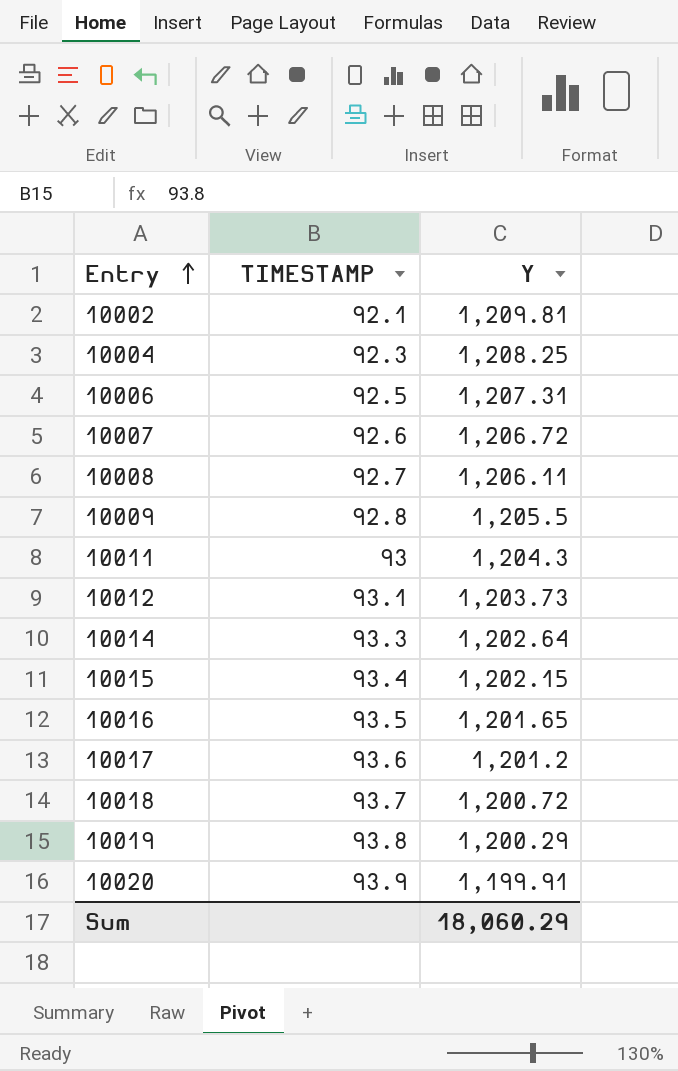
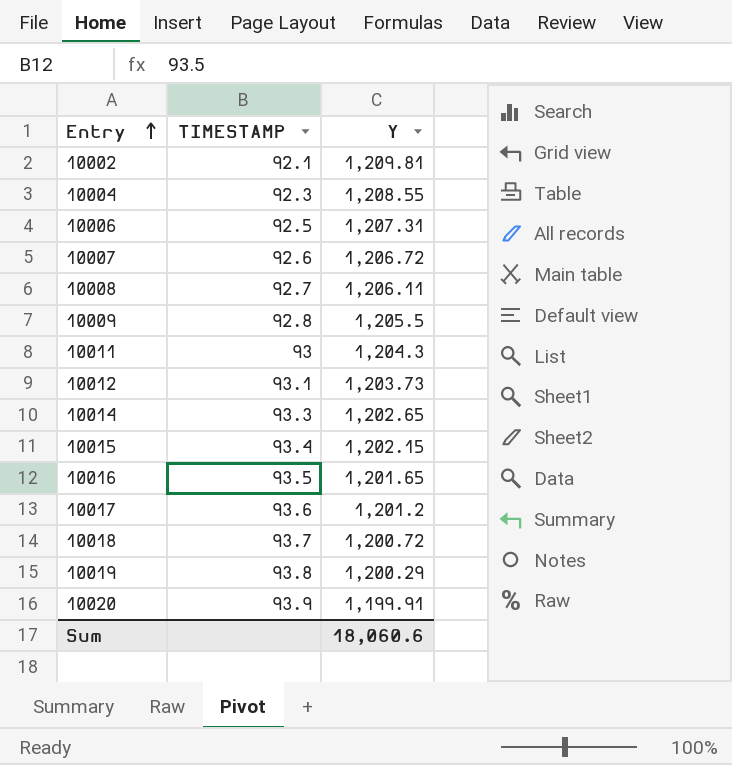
10004 | Y: 1,208.25 -> 1,208.55
10014 | Y: 1,202.64 -> 1,202.65
Sum | Y: 18,060.29 -> 18,060.6

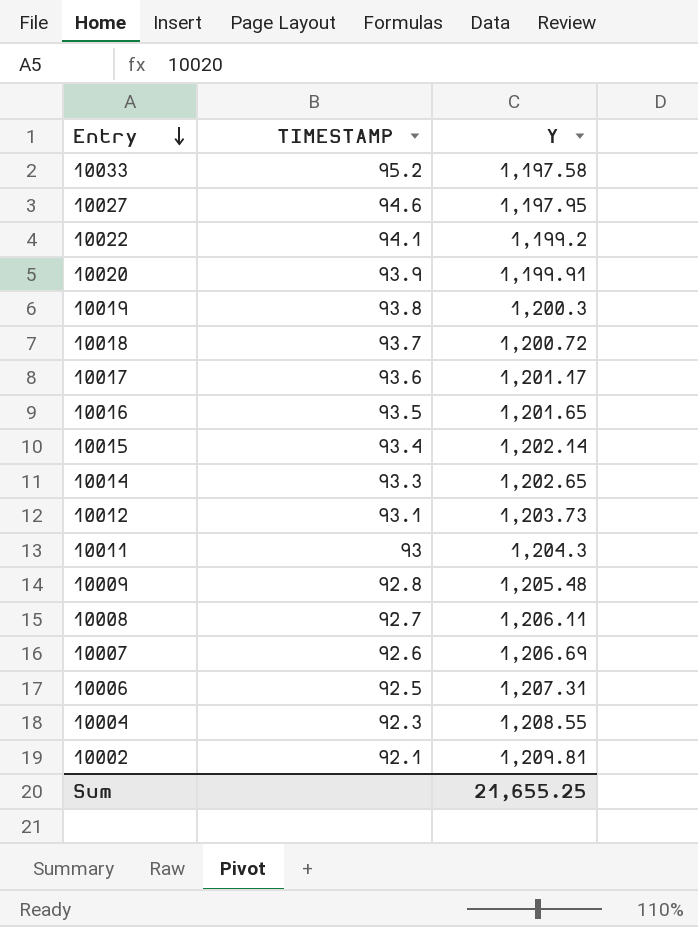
row order: Entry ascending -> Entry descending
row 10033: none -> 95.2 | 1,197.58
row 10027: none -> 94.6 | 1,197.95
row 10022: none -> 94.1 | 1,199.2
10019 | Y: 1,200.29 -> 1,200.3
10017 | Y: 1,201.2 -> 1,201.17
10015 | Y: 1,202.15 -> 1,202.14
10009 | Y: 1,205.5 -> 1,205.48
10007 | Y: 1,206.72 -> 1,206.69
Sum | Y: 18,060.6 -> 21,655.25

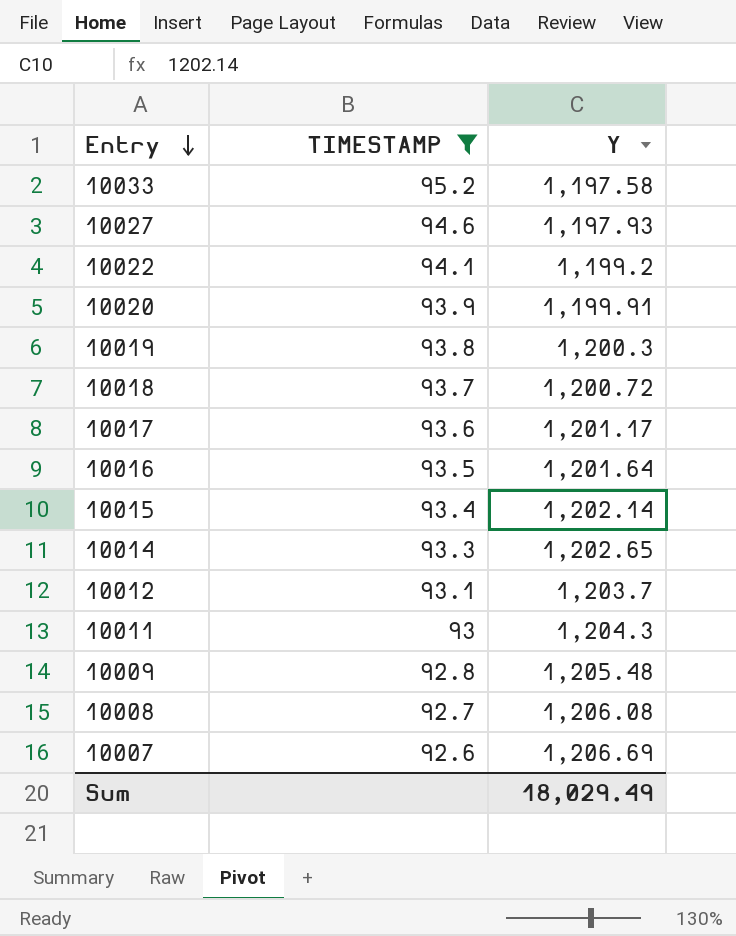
filter: none -> TIMESTAMP >= 92.6
10027 | Y: 1,197.95 -> 1,197.93
10016 | Y: 1,201.65 -> 1,201.64
10012 | Y: 1,203.73 -> 1,203.7
10008 | Y: 1,206.11 -> 1,206.08
Sum | Y: 21,655.25 -> 18,029.49

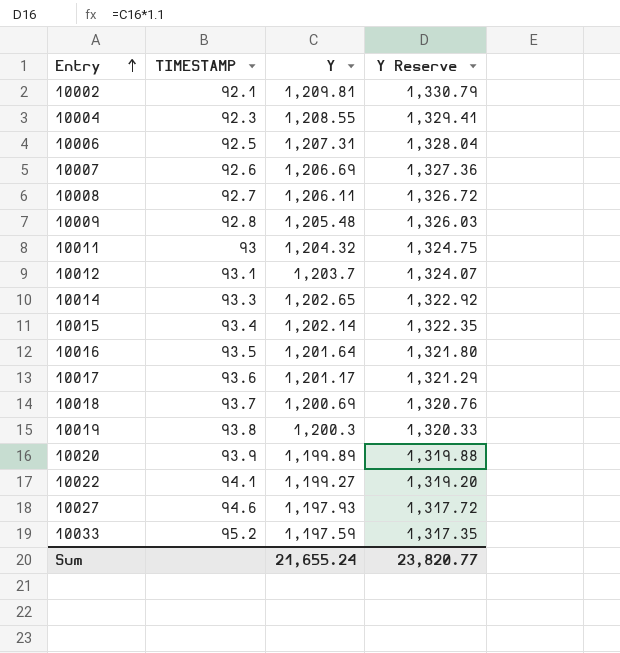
filter: TIMESTAMP >= 92.6 -> none
row order: Entry descending -> Entry ascending
column Y Reserve | formula: none -> [Y] * 1.1
10008 | Y: 1,206.08 -> 1,206.11
10011 | Y: 1,204.3 -> 1,204.32
10018 | Y: 1,200.72 -> 1,200.69
10020 | Y: 1,199.91 -> 1,199.89
10022 | Y: 1,199.2 -> 1,199.27
10033 | Y: 1,197.58 -> 1,197.59
Sum | Y: 18,029.49 -> 21,655.24

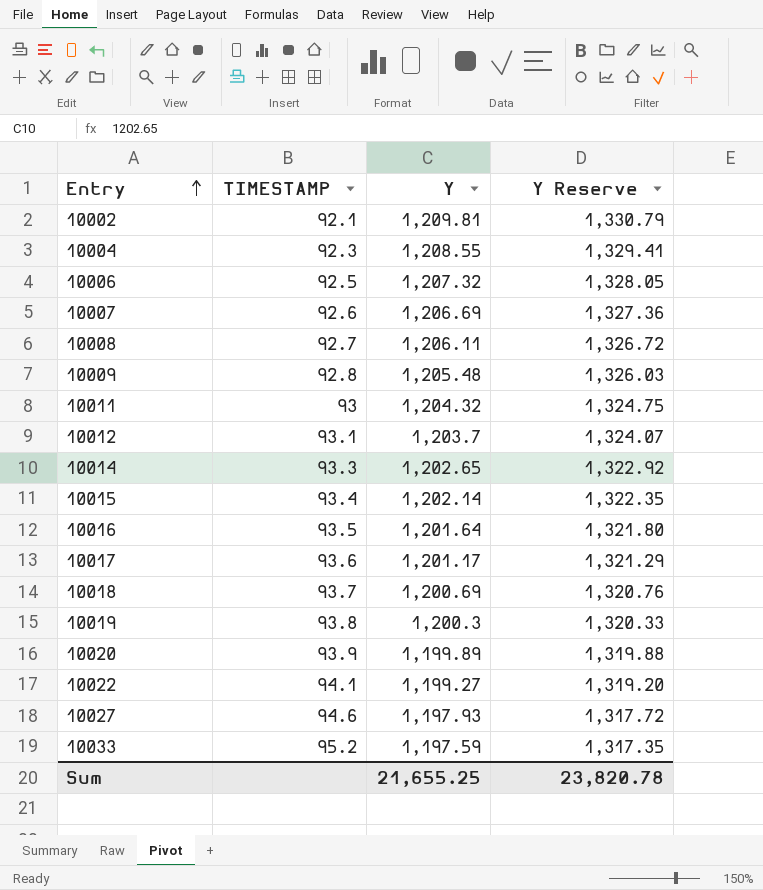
10006 | Y: 1,207.31 -> 1,207.32
10006 | Y Reserve: 1,328.04 -> 1,328.05
Sum | Y: 21,655.24 -> 21,655.25
Sum | Y Reserve: 23,820.77 -> 23,820.78

